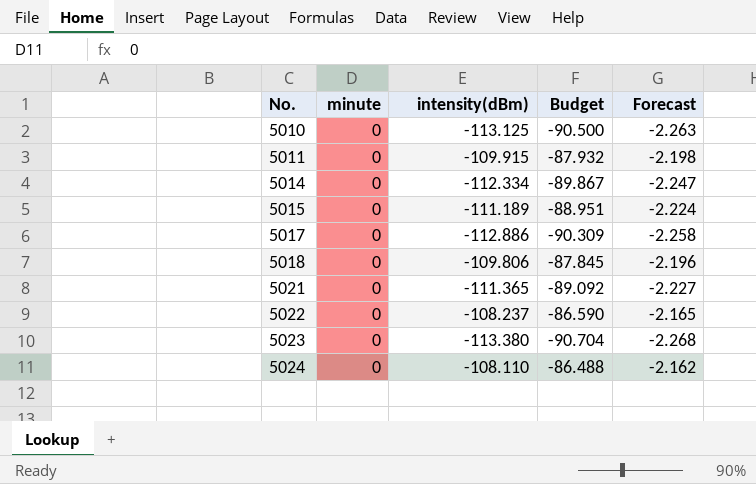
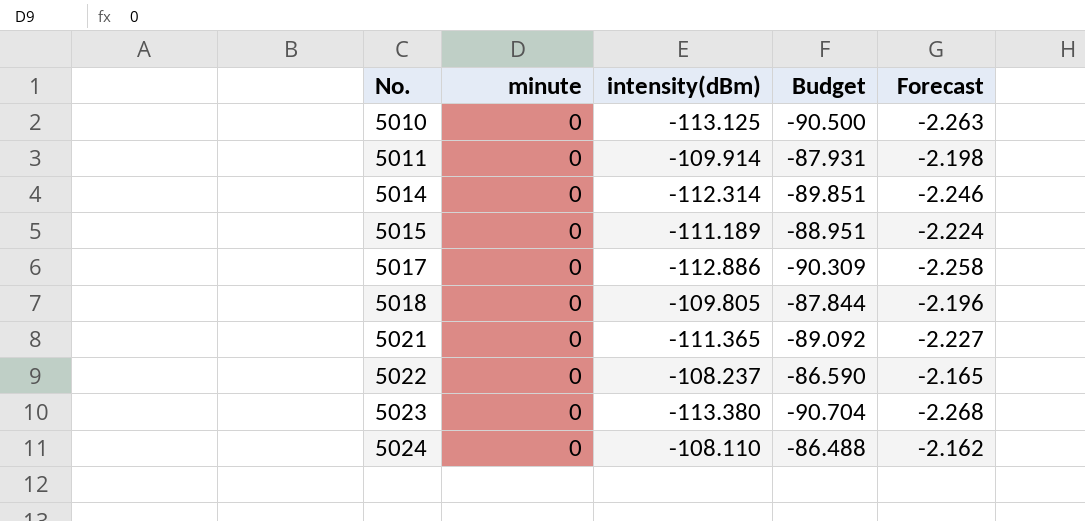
5011 | intensity(dBm): -109.915 -> -109.914
5011 | Budget: -87.932 -> -87.931
5014 | intensity(dBm): -112.334 -> -112.314
5014 | Budget: -89.867 -> -89.851
5014 | Forecast: -2.247 -> -2.246
5018 | intensity(dBm): -109.806 -> -109.805
5018 | Budget: -87.845 -> -87.844

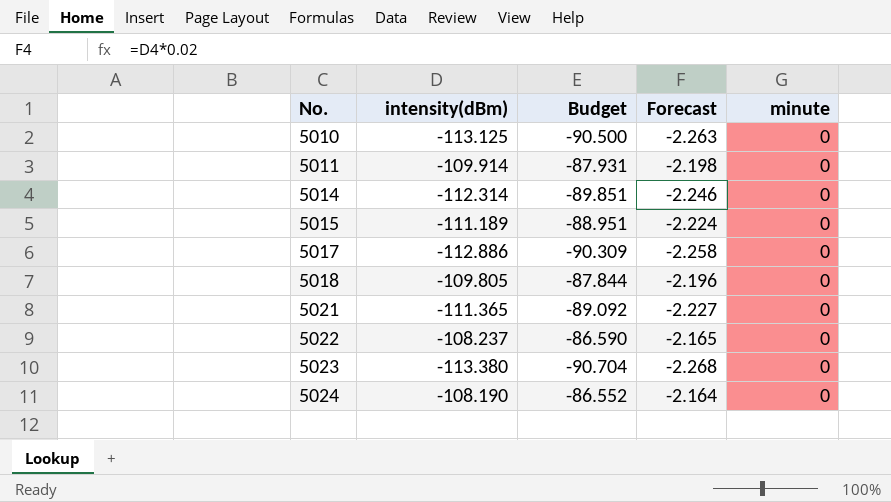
column minute | position: 2 -> 5
5024 | intensity(dBm): -108.110 -> -108.190
5024 | Budget: -86.488 -> -86.552
5024 | Forecast: -2.162 -> -2.164

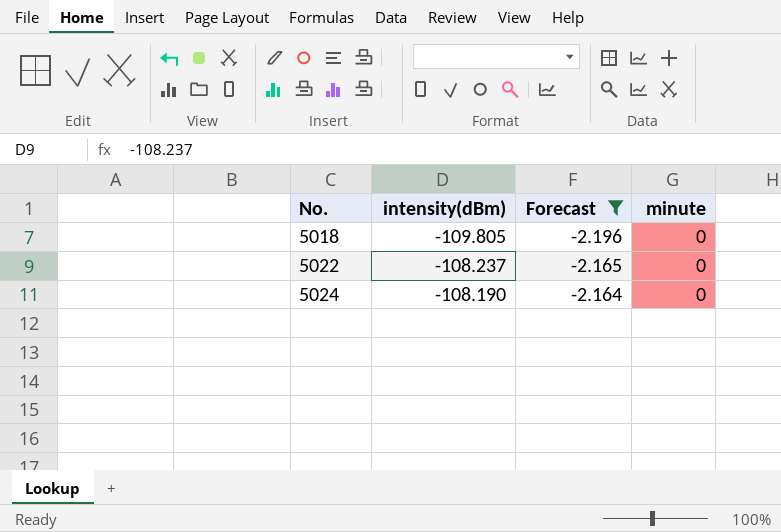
filter: none -> Forecast >= -2.196
column Budget | formula: [intensity(dBm)] * 0.8 -> none

